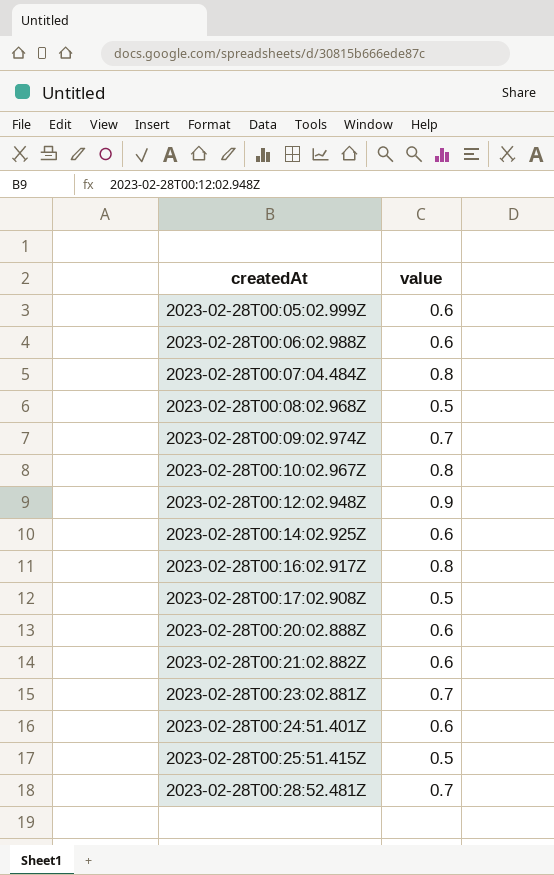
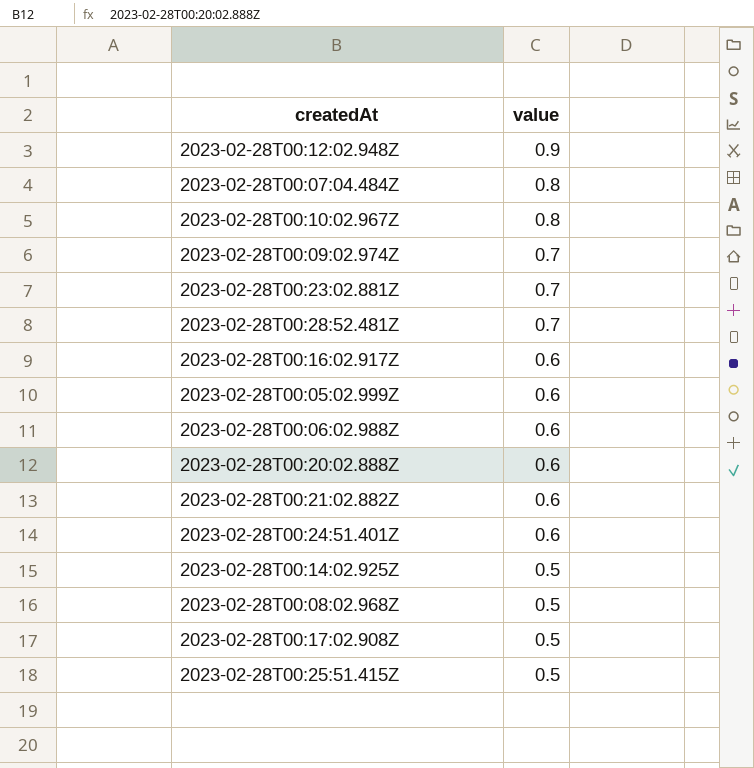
row order: createdAt ascending -> value descending
2023-02-28T00:16:02.917Z | value: 0.8 -> 0.6
2023-02-28T00:14:02.925Z | value: 0.6 -> 0.5

